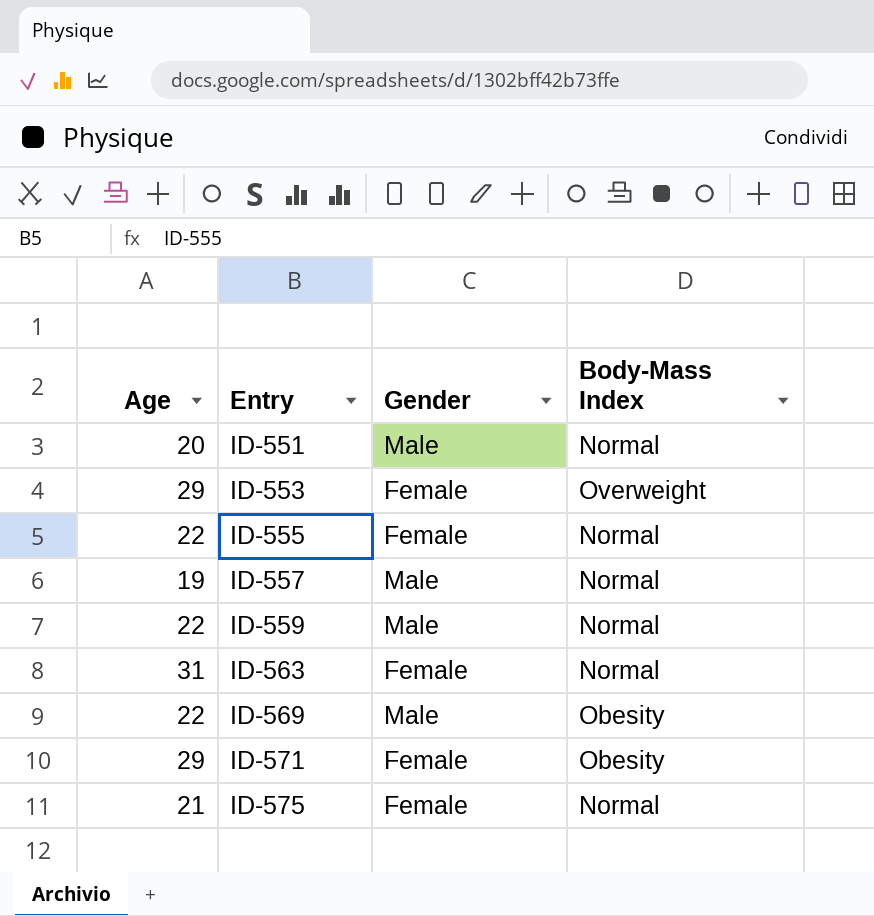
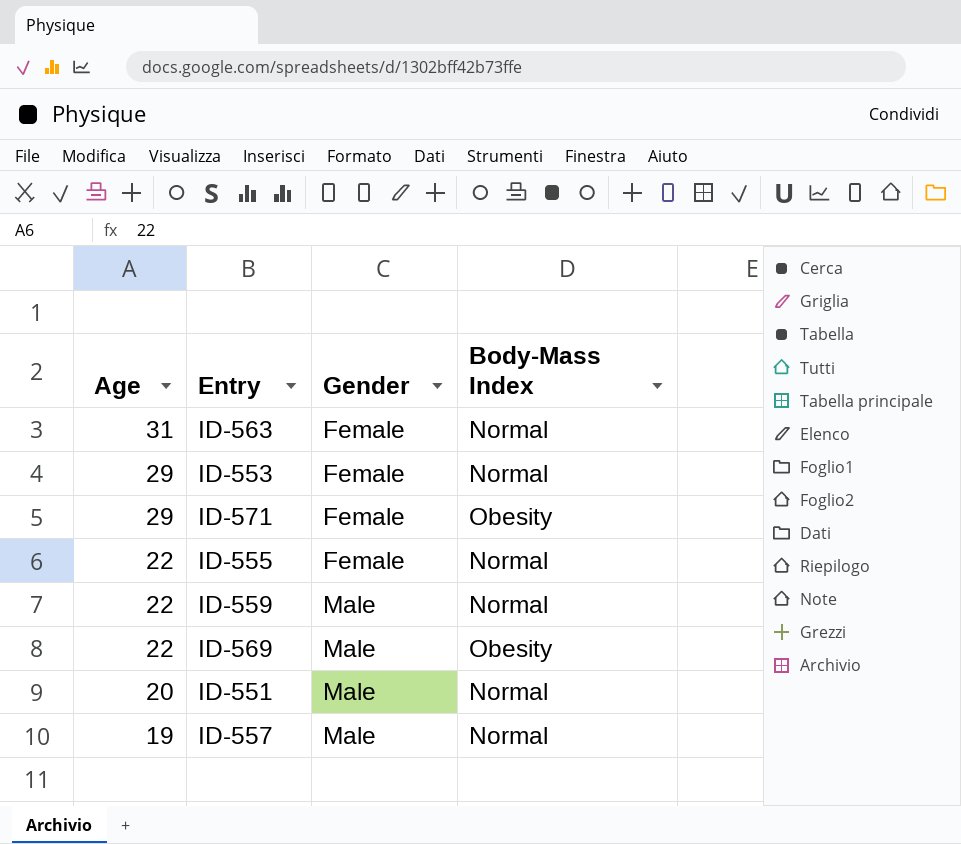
row order: Entry ascending -> Age descending
row ID-575: 21 | Female | Normal -> none
ID-553 | Body-Mass Index: Overweight -> Normal

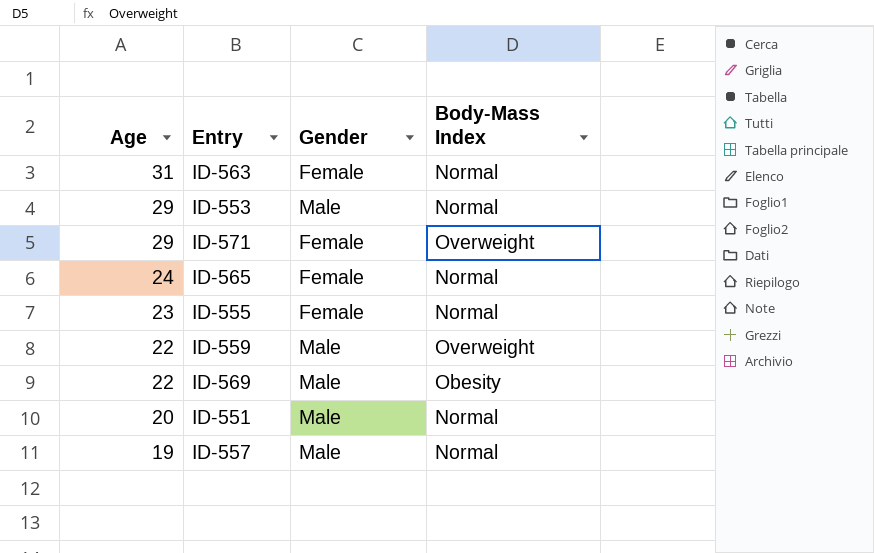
ID-553 | Gender: Female -> Male
ID-571 | Body-Mass Index: Obesity -> Overweight
row ID-565: none -> 24 | Female | Normal
ID-555 | Age: 22 -> 23
ID-559 | Body-Mass Index: Normal -> Overweight

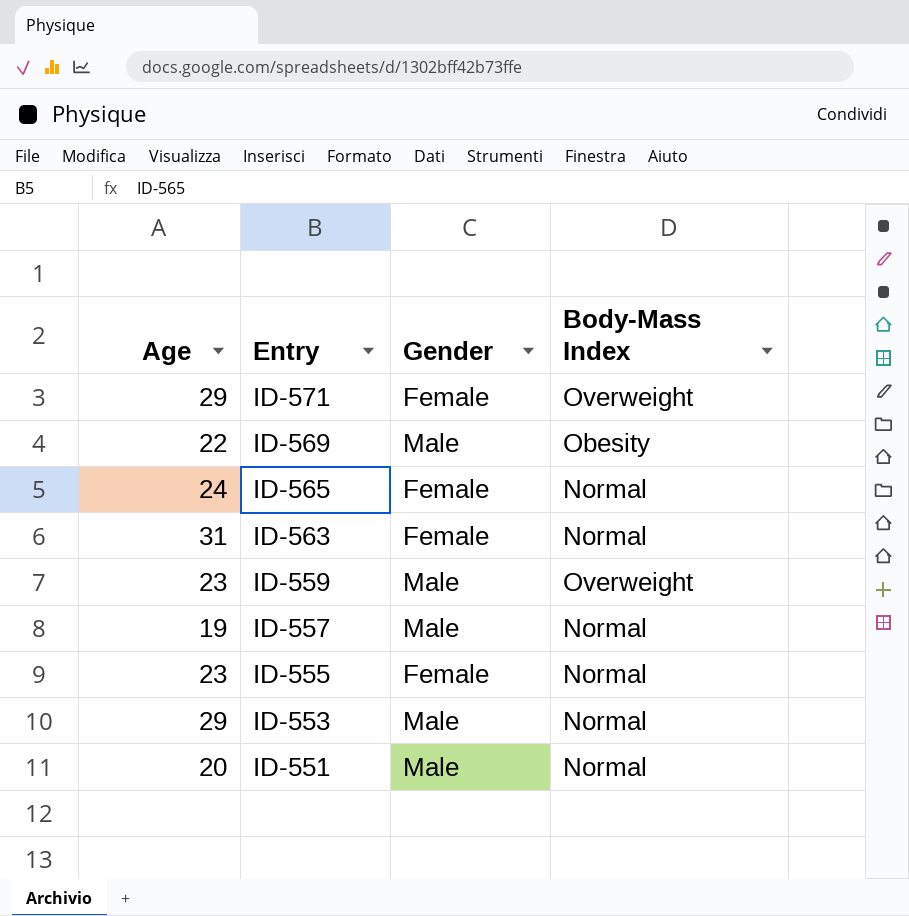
row order: Age descending -> Entry descending
ID-559 | Age: 22 -> 23

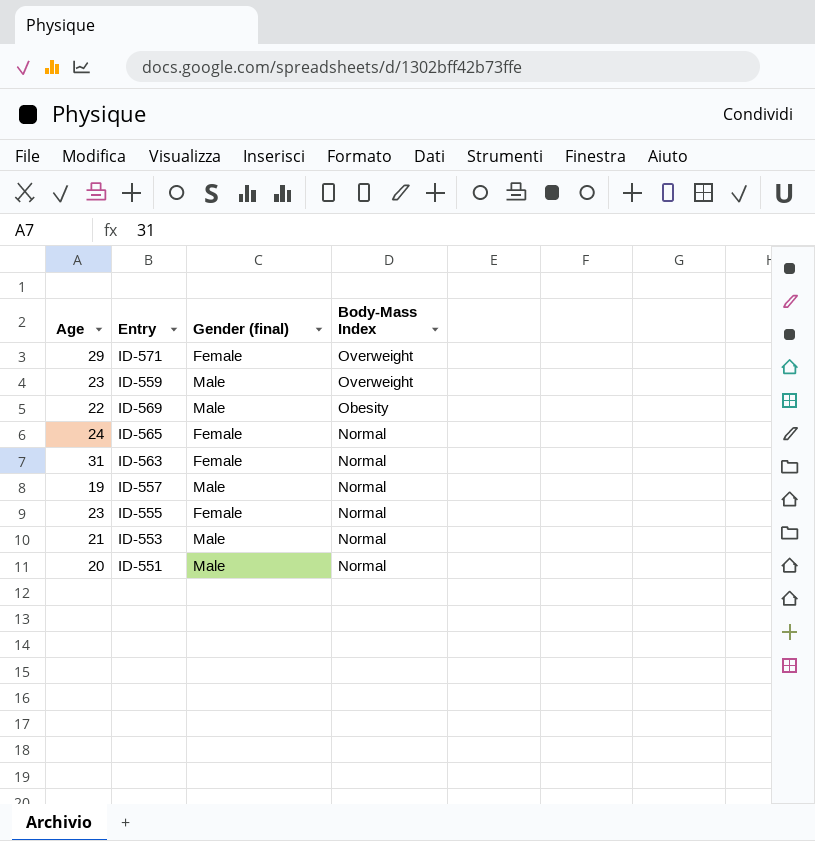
row order: Entry descending -> Body-Mass Index descending
column name: Gender -> Gender (final)
ID-553 | Age: 29 -> 21

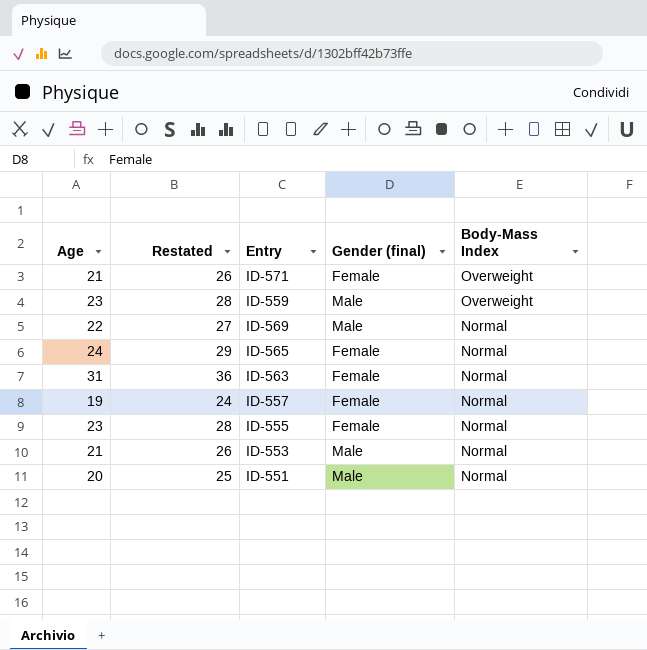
column Restated | formula: none -> [Age] + 5
ID-571 | Age: 29 -> 21
ID-569 | Body-Mass Index: Obesity -> Normal
ID-557 | Gender (final): Male -> Female

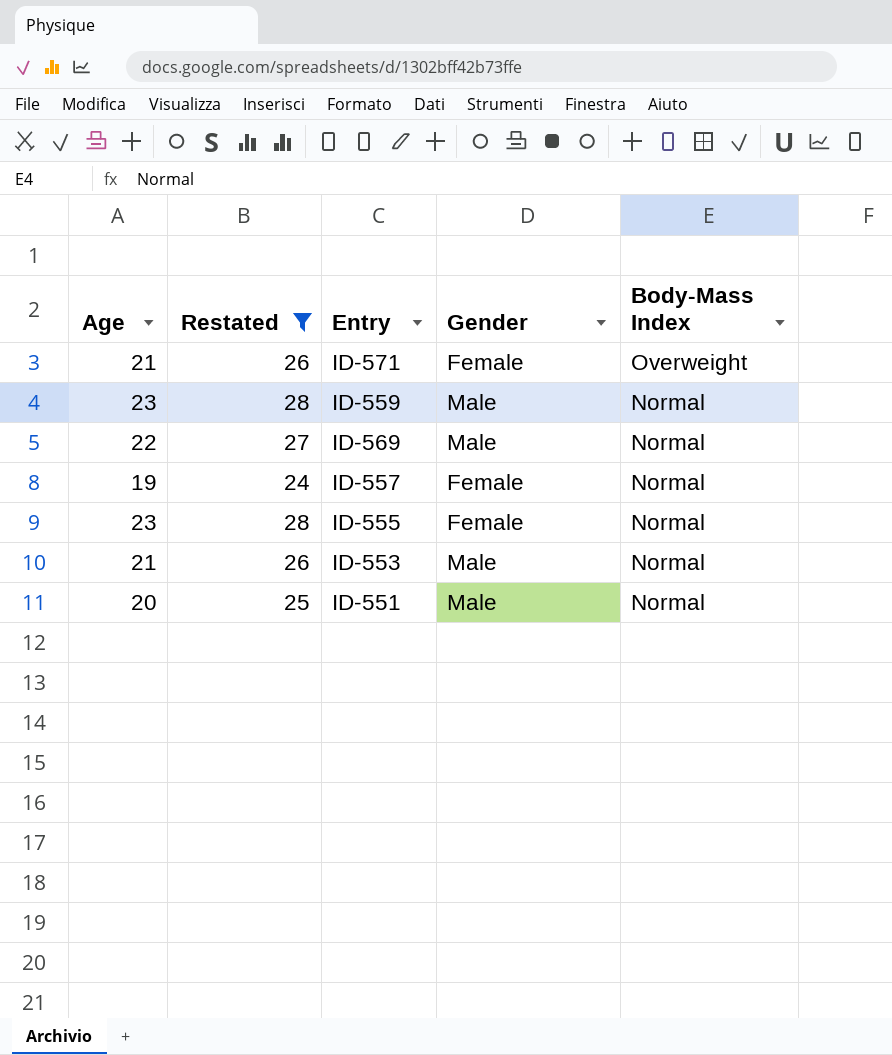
filter: none -> Restated <= 28
column name: Gender (final) -> Gender
ID-559 | Body-Mass Index: Overweight -> Normal

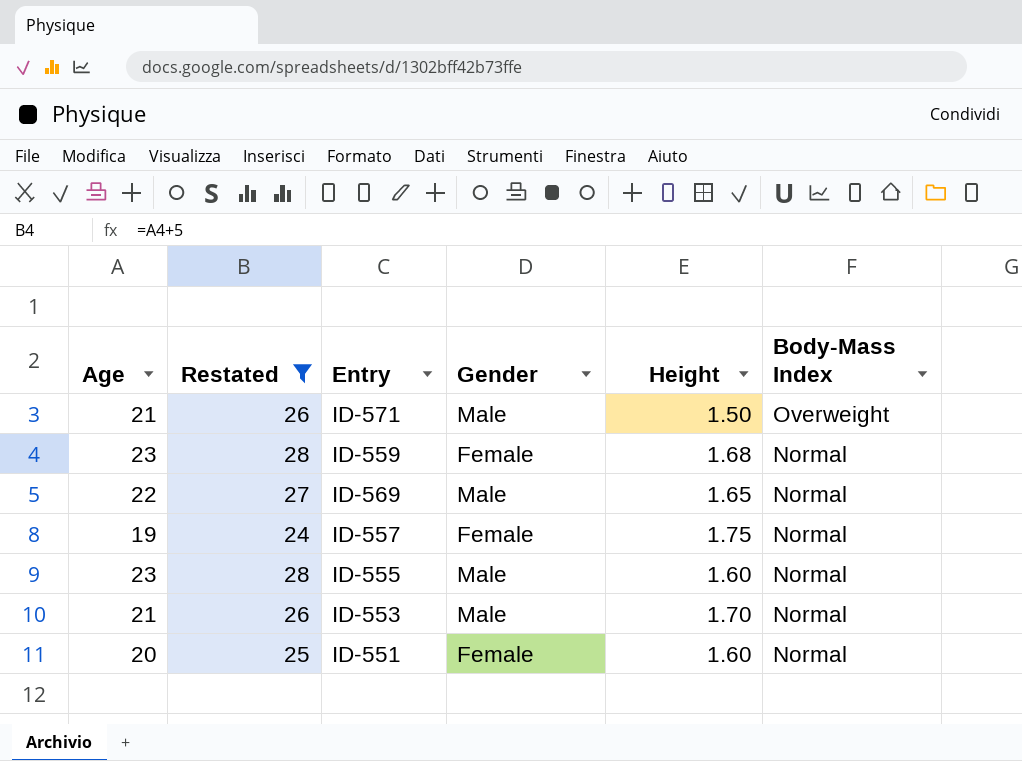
column Height | position: none -> 5
ID-571 | Gender: Female -> Male
ID-559 | Gender: Male -> Female
ID-555 | Gender: Female -> Male
ID-551 | Gender: Male -> Female

